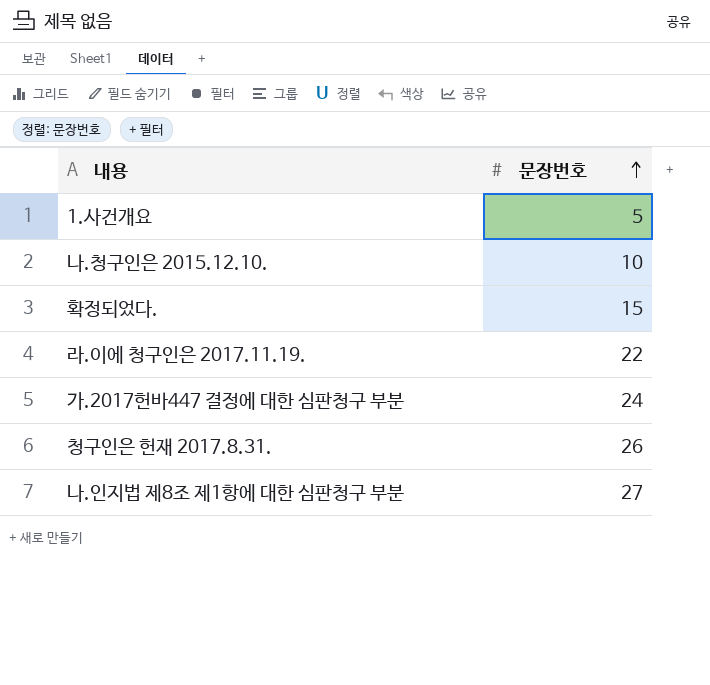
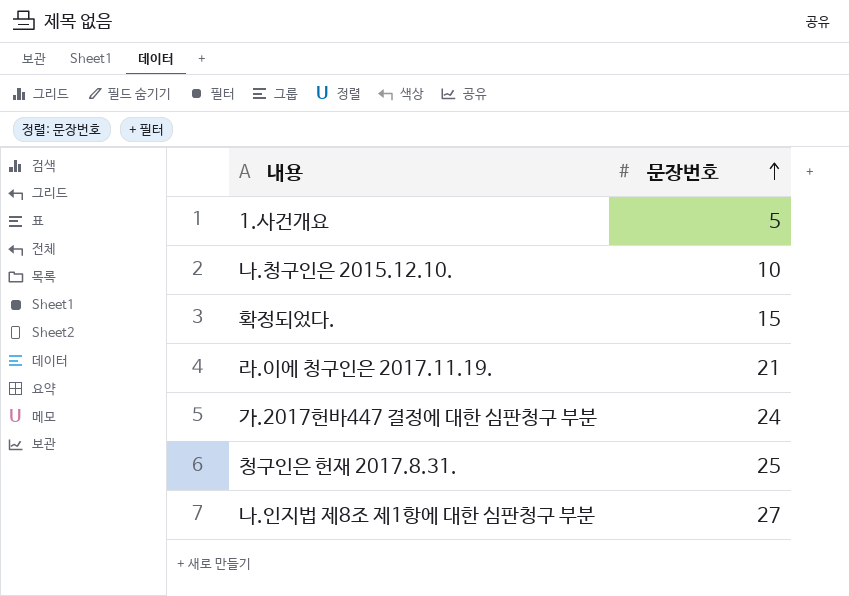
라.이에 청구인은 2017.11.19. | 문장번호: 22 -> 21
청구인은 헌재 2017.8.31. | 문장번호: 26 -> 25

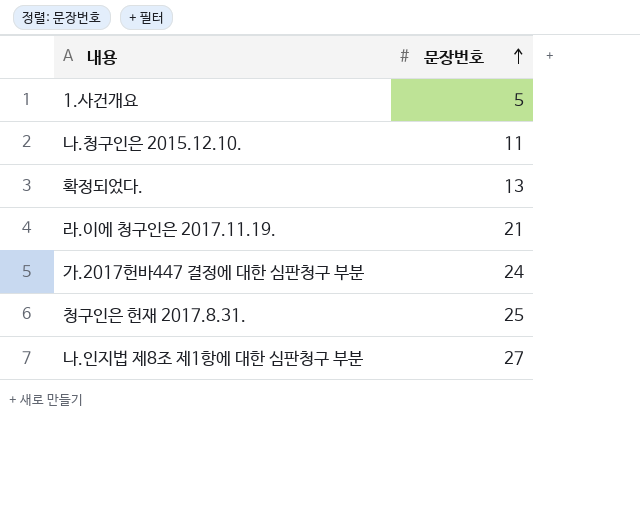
나.청구인은 2015.12.10. | 문장번호: 10 -> 11
확정되었다. | 문장번호: 15 -> 13

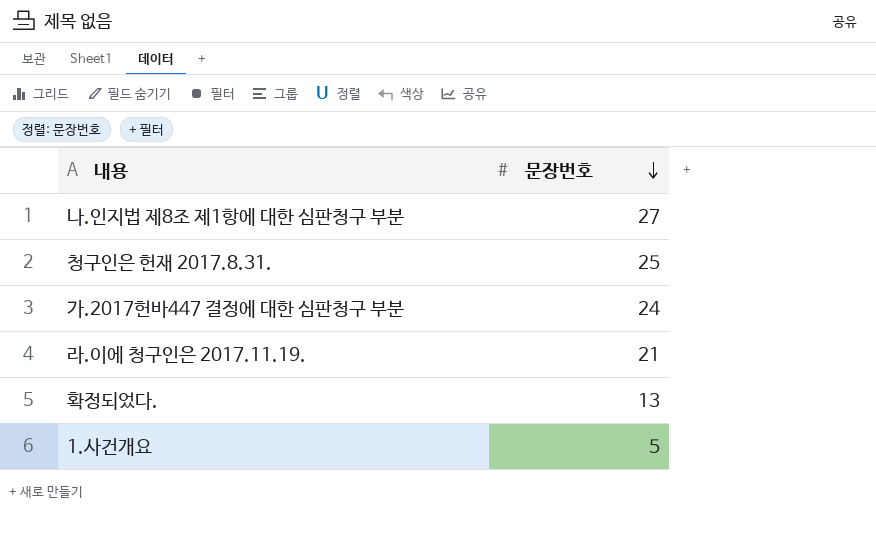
row order: 문장번호 ascending -> 문장번호 descending
row 나.청구인은 2015.12.10.: 11 -> none

